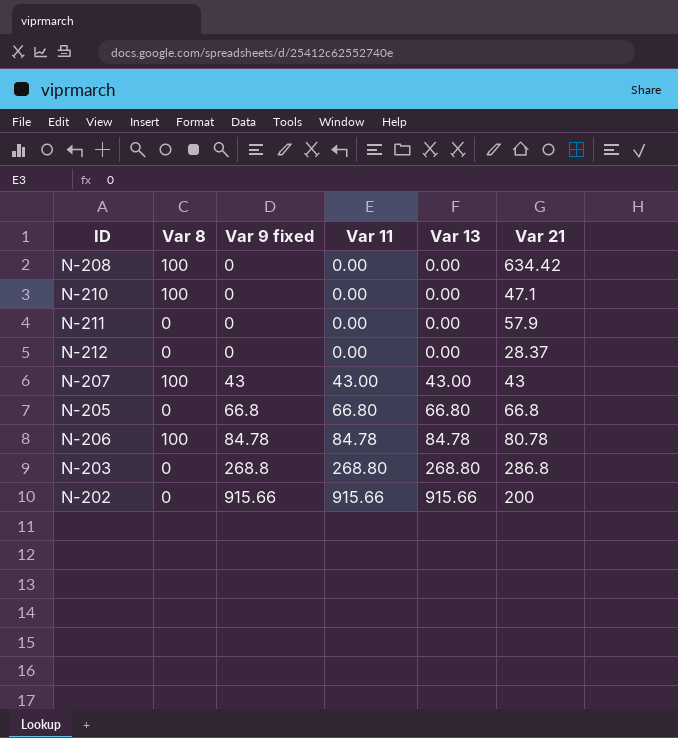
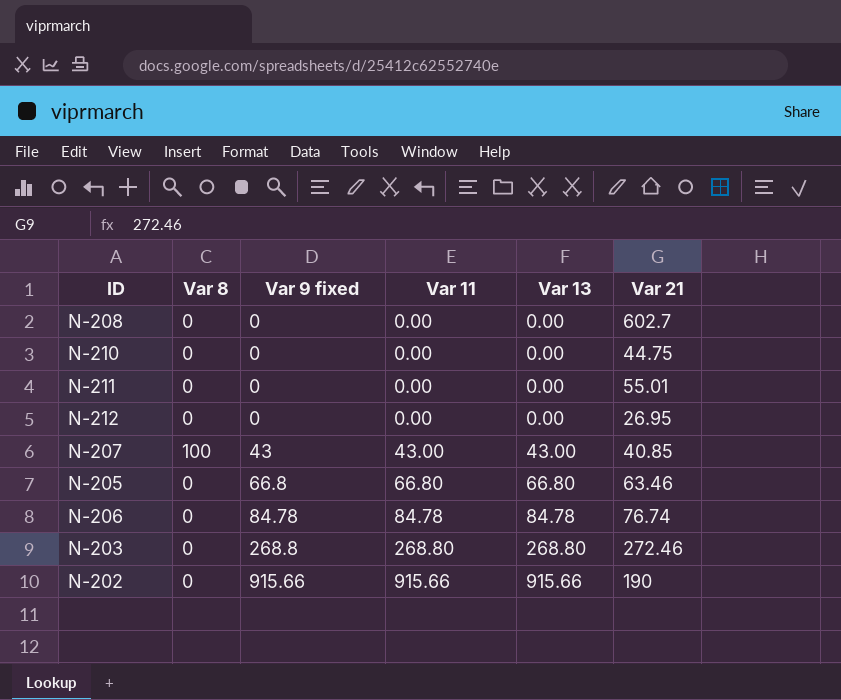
N-208 | Var 8: 100 -> 0
N-208 | Var 21: 634.42 -> 602.7
N-210 | Var 8: 100 -> 0
N-210 | Var 21: 47.1 -> 44.75
N-211 | Var 21: 57.9 -> 55.01
N-212 | Var 21: 28.37 -> 26.95
N-207 | Var 21: 43 -> 40.85
N-205 | Var 21: 66.8 -> 63.46
N-206 | Var 8: 100 -> 0
N-206 | Var 21: 80.78 -> 76.74
N-203 | Var 21: 286.8 -> 272.46
N-202 | Var 21: 200 -> 190

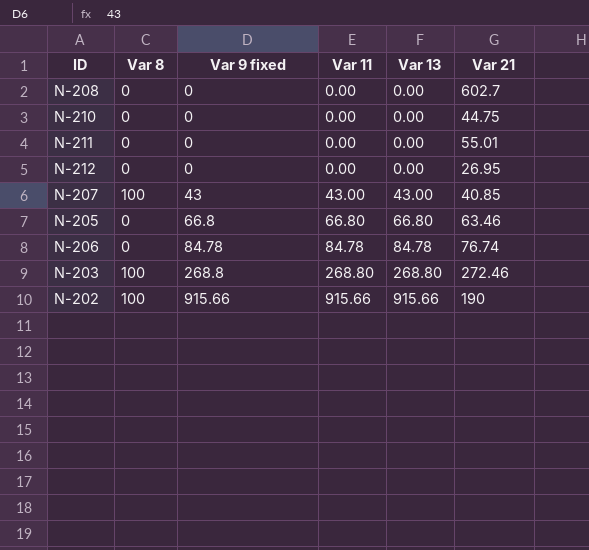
N-203 | Var 8: 0 -> 100
N-202 | Var 8: 0 -> 100

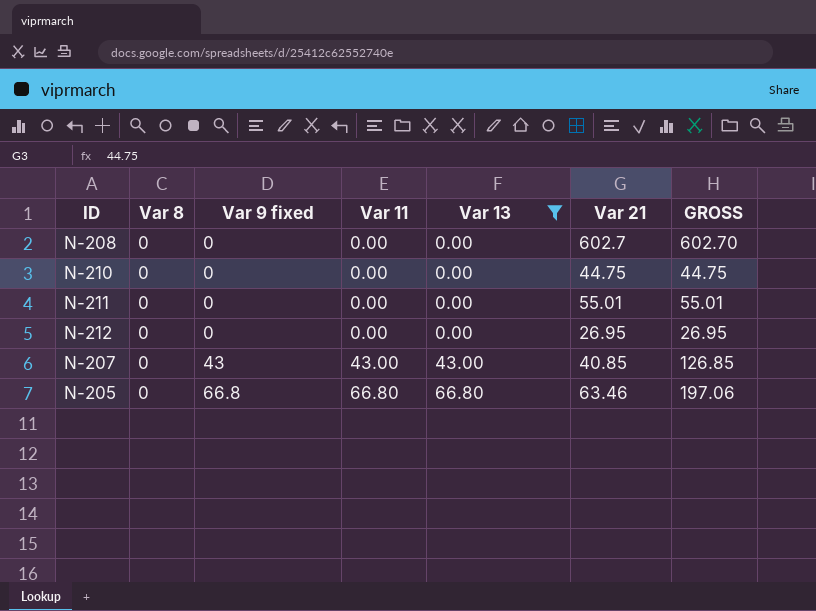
filter: none -> Var 13 <= 66.80
column GROSS | formula: none -> [Var 11] + [Var 13] + [Var 21]
N-207 | Var 8: 100 -> 0

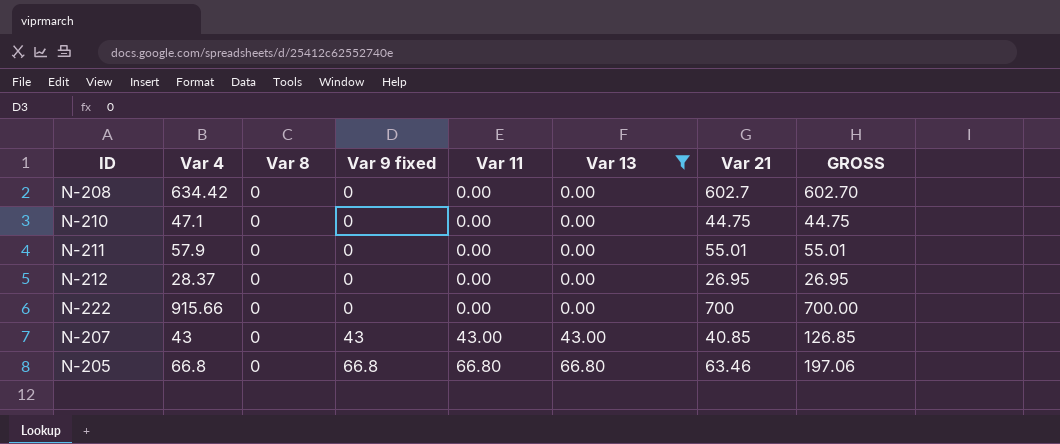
column Var 4 | position: none -> 2
row N-222: none -> 915.66 | 0 | 0 | 0.00 | 0.00 | 700 | 700.00

